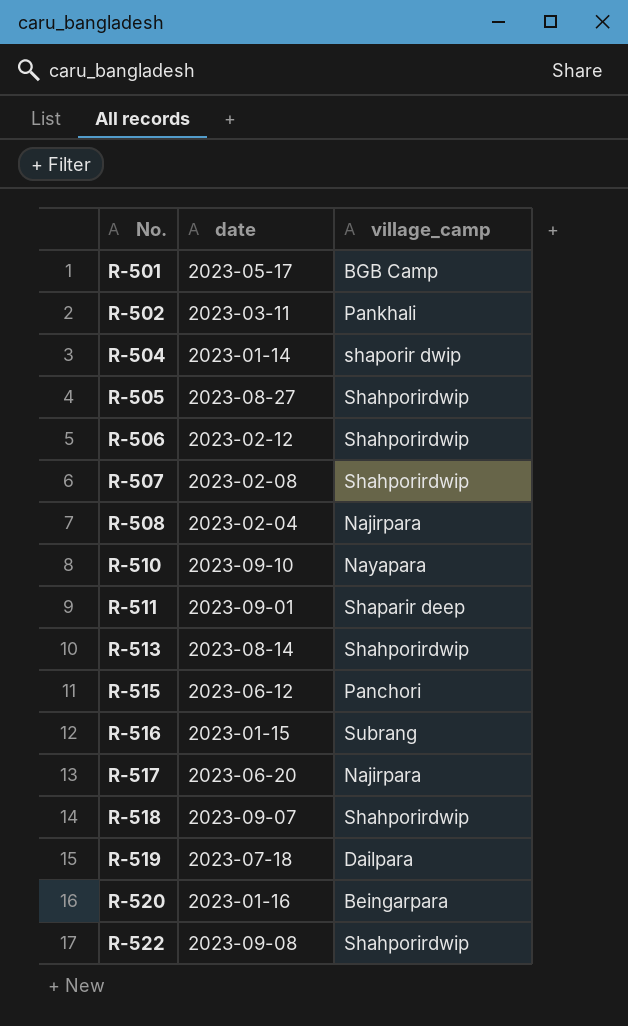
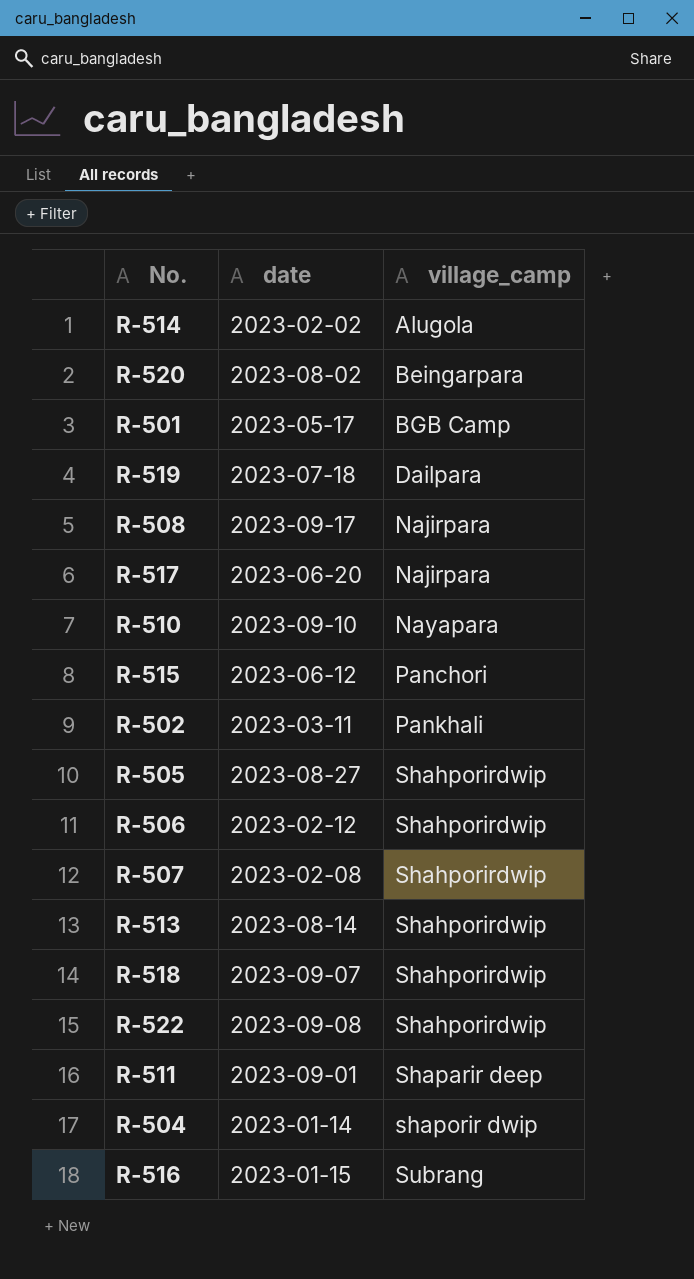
row order: No. ascending -> village_camp ascending
row R-514: none -> 2023-02-02 | Alugola
R-520 | date: 2023-01-16 -> 2023-08-02
R-508 | date: 2023-02-04 -> 2023-09-17

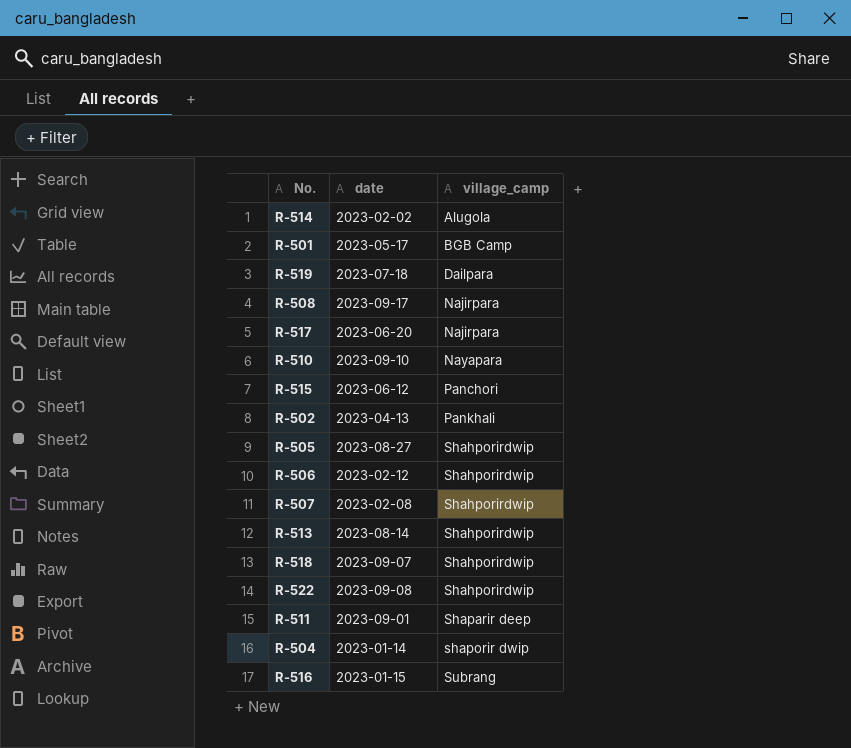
row R-520: 2023-08-02 | Beingarpara -> none
R-502 | date: 2023-03-11 -> 2023-04-13

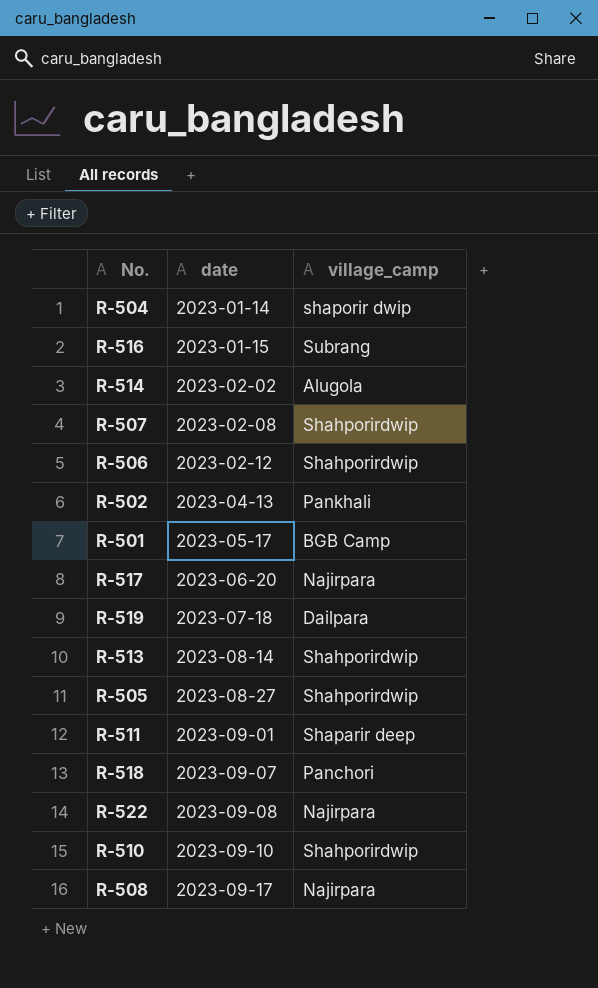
row order: village_camp ascending -> date ascending
row R-515: 2023-06-12 | Panchori -> none
R-518 | village_camp: Shahporirdwip -> Panchori
R-522 | village_camp: Shahporirdwip -> Najirpara
R-510 | village_camp: Nayapara -> Shahporirdwip

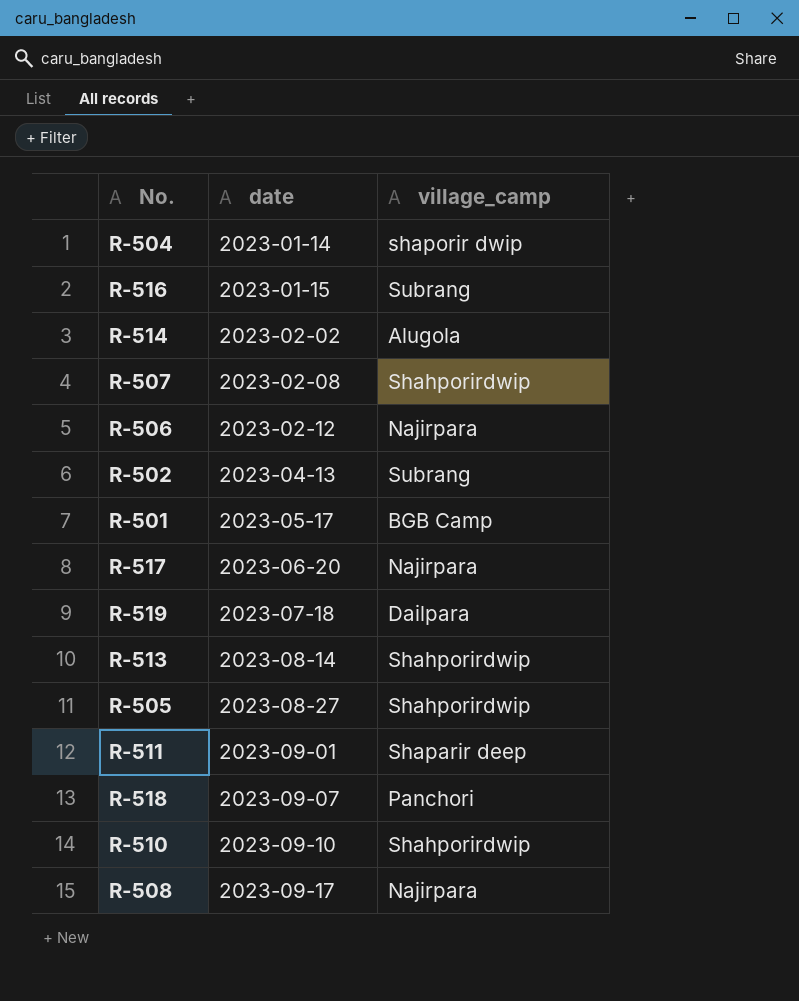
row R-522: 2023-09-08 | Najirpara -> none
R-506 | village_camp: Shahporirdwip -> Najirpara
R-502 | village_camp: Pankhali -> Subrang

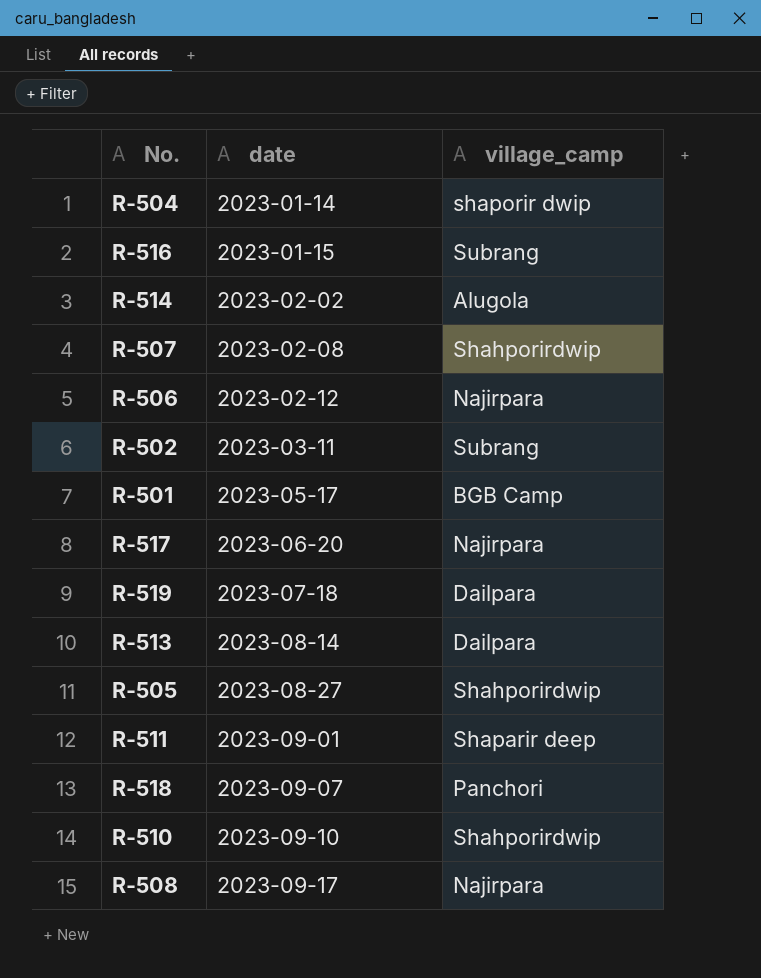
R-502 | date: 2023-04-13 -> 2023-03-11
R-513 | village_camp: Shahporirdwip -> Dailpara

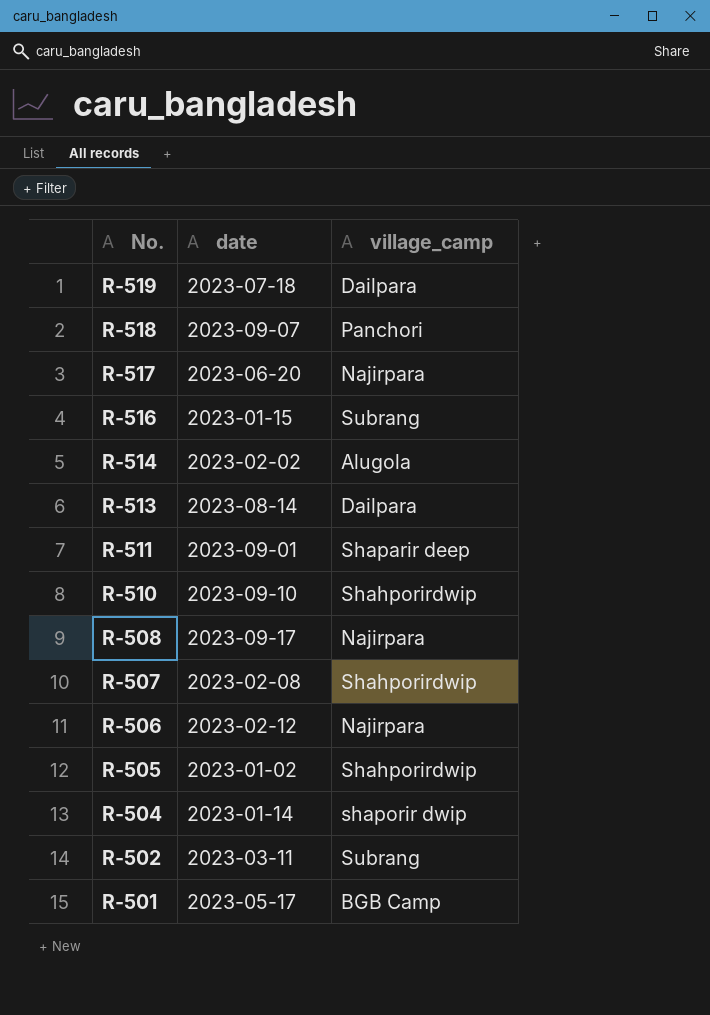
row order: date ascending -> No. descending
R-505 | date: 2023-08-27 -> 2023-01-02

